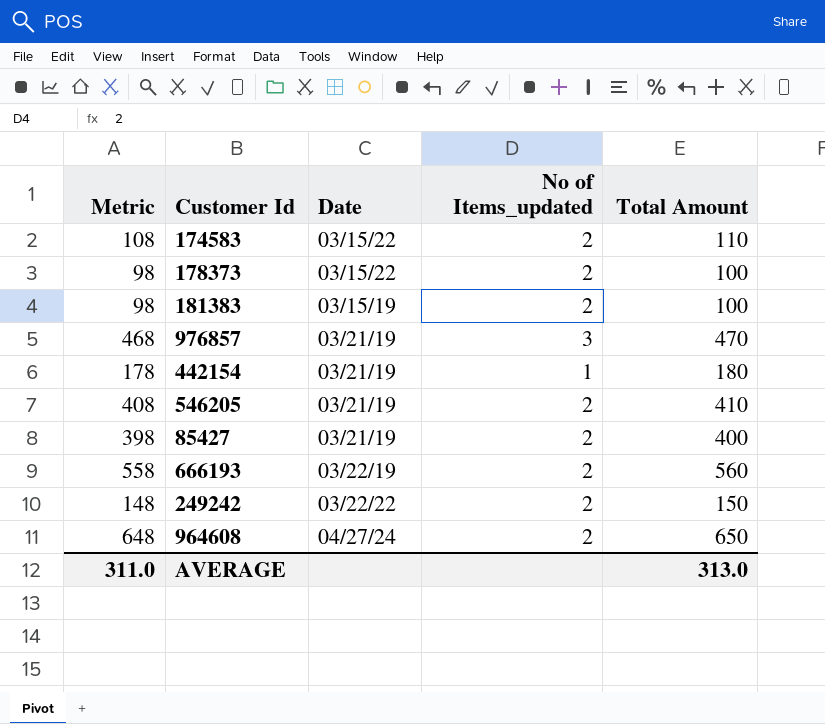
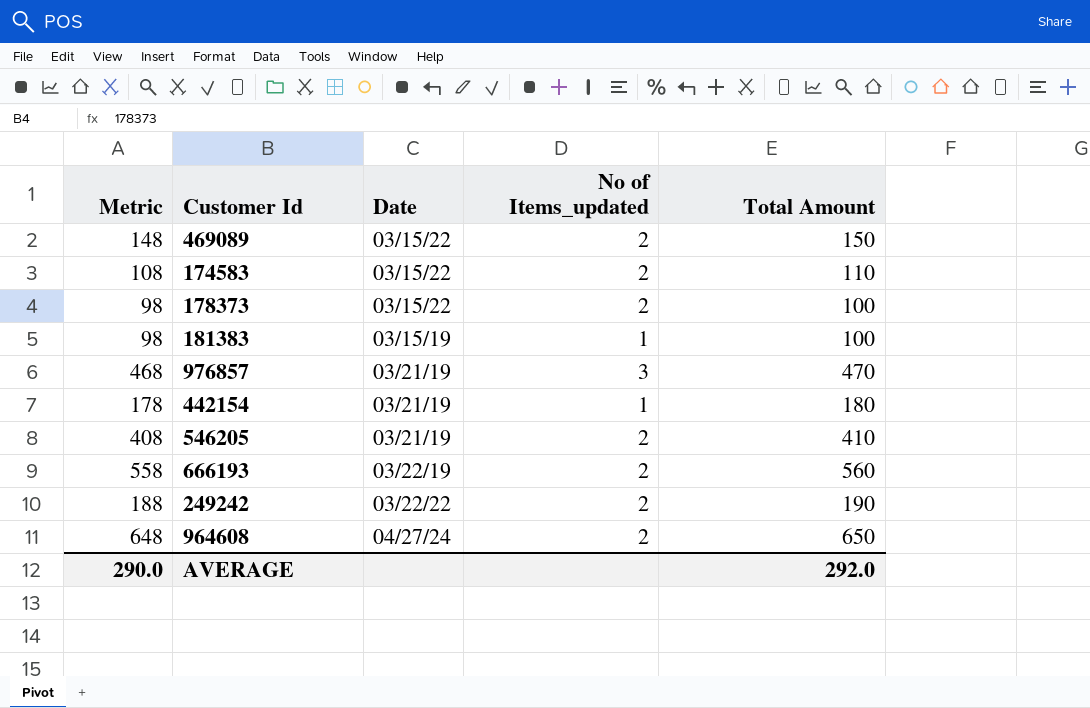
row 85427: 398 | 03/21/19 | 2 | 400 -> none
row 469089: none -> 148 | 03/15/22 | 2 | 150
181383 | No of Items_updated: 2 -> 1
249242 | Metric: 148 -> 188
249242 | Total Amount: 150 -> 190
AVERAGE | Metric: 311.0 -> 290.0
AVERAGE | Total Amount: 313.0 -> 292.0

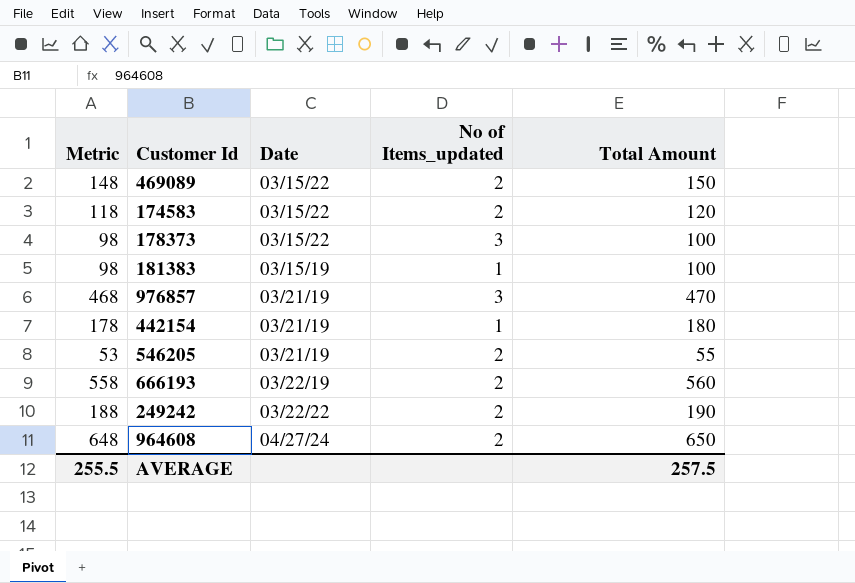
174583 | Metric: 108 -> 118
174583 | Total Amount: 110 -> 120
178373 | No of Items_updated: 2 -> 3
546205 | Metric: 408 -> 53
546205 | Total Amount: 410 -> 55
AVERAGE | Metric: 290.0 -> 255.5
AVERAGE | Total Amount: 292.0 -> 257.5

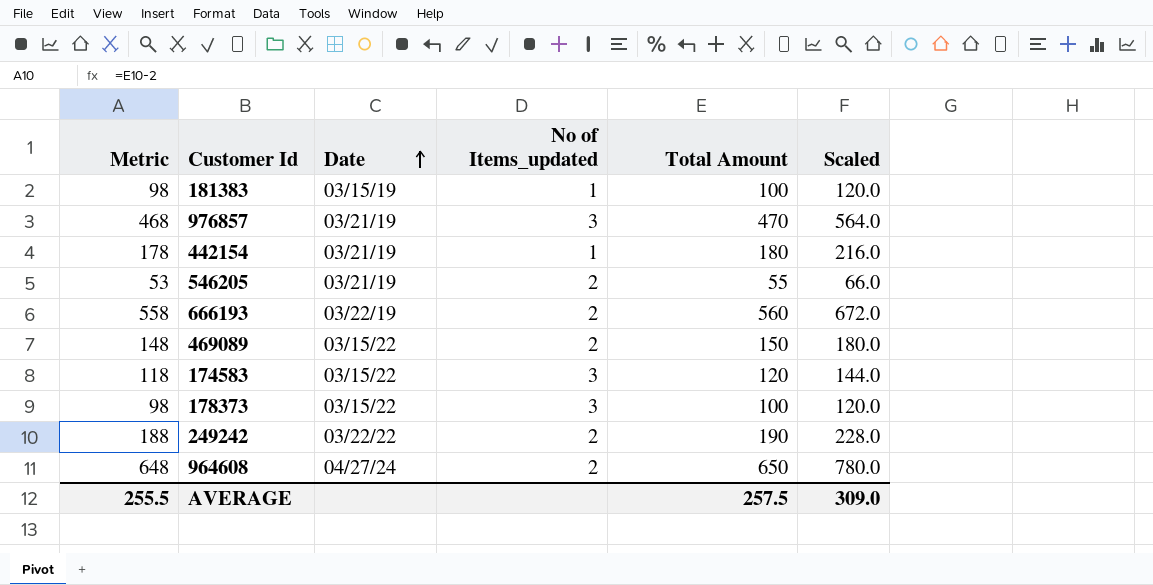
row order: none -> Date ascending
column Scaled | formula: none -> [Total Amount] * 1.2
174583 | No of Items_updated: 2 -> 3

